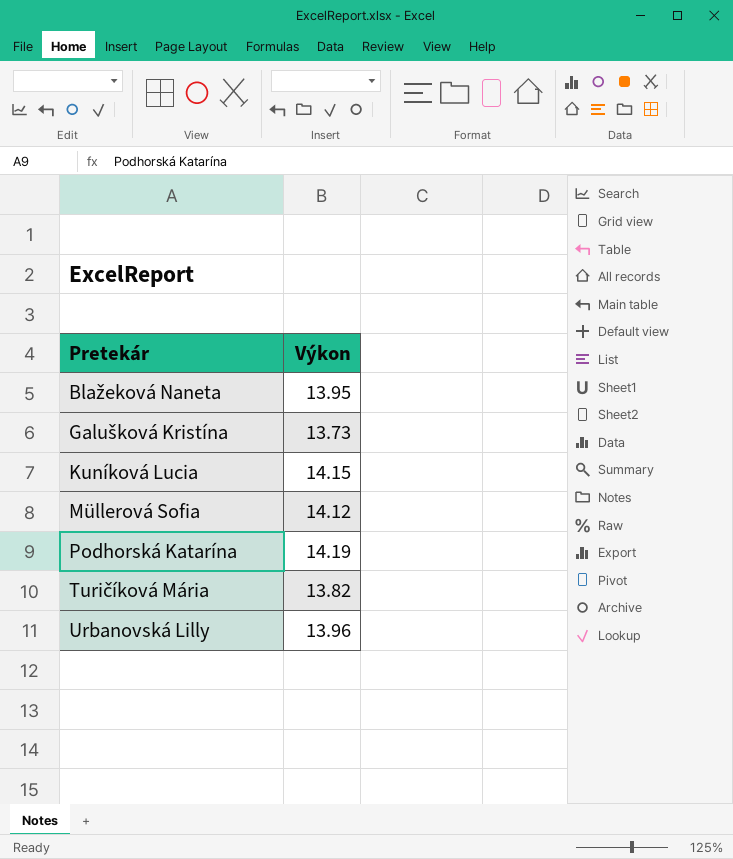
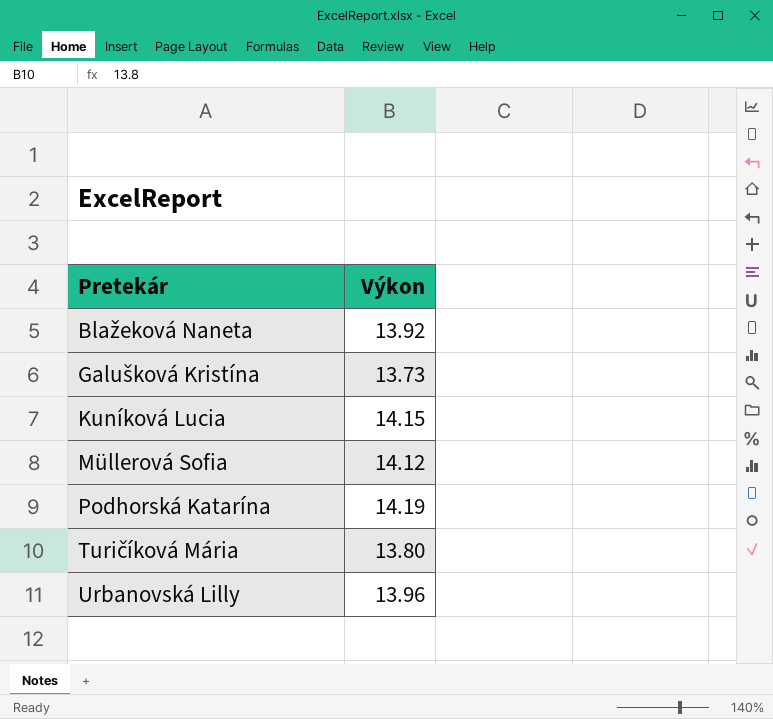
Blažeková Naneta | Výkon: 13.95 -> 13.92
Turičíková Mária | Výkon: 13.82 -> 13.80

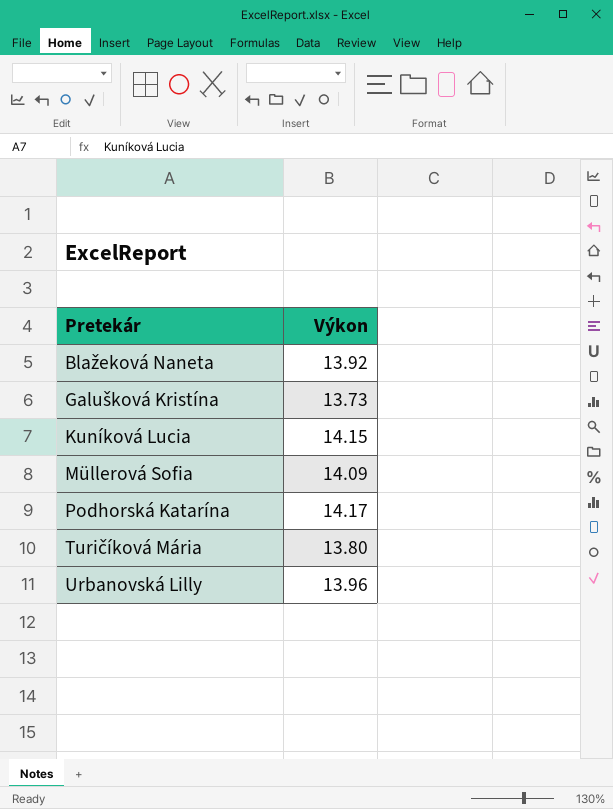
Müllerová Sofia | Výkon: 14.12 -> 14.09
Podhorská Katarína | Výkon: 14.19 -> 14.17

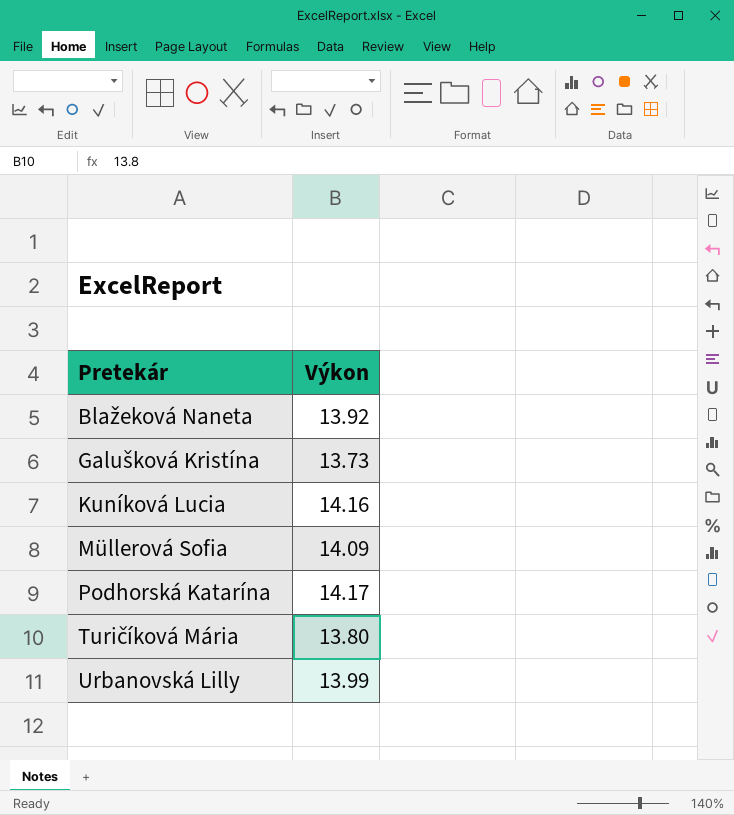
Kuníková Lucia | Výkon: 14.15 -> 14.16
Urbanovská Lilly | Výkon: 13.96 -> 13.99

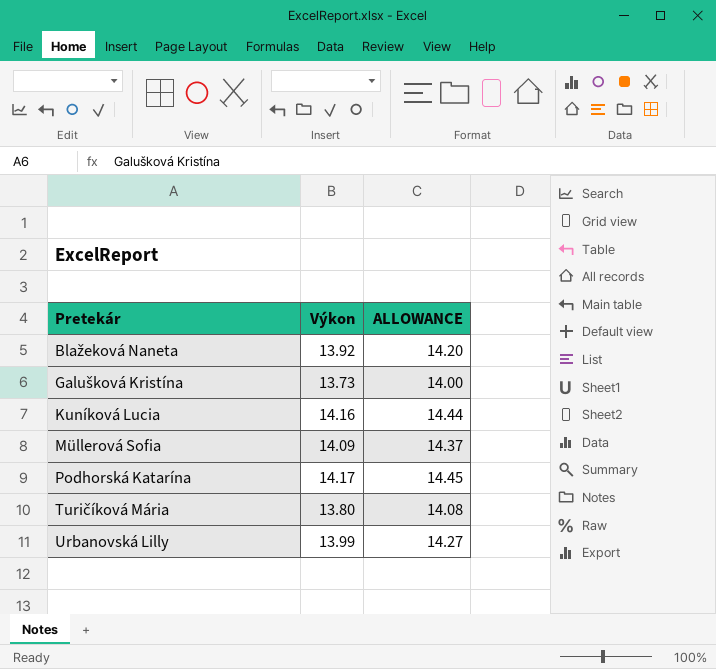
column ALLOWANCE | formula: none -> [Výkon] * 1.02

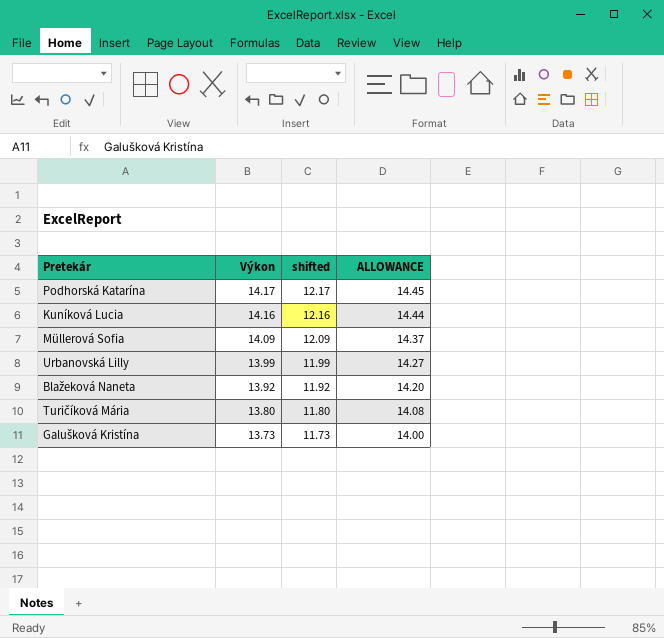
row order: Pretekár ascending -> Výkon descending
column shifted | formula: none -> [Výkon] - 2

